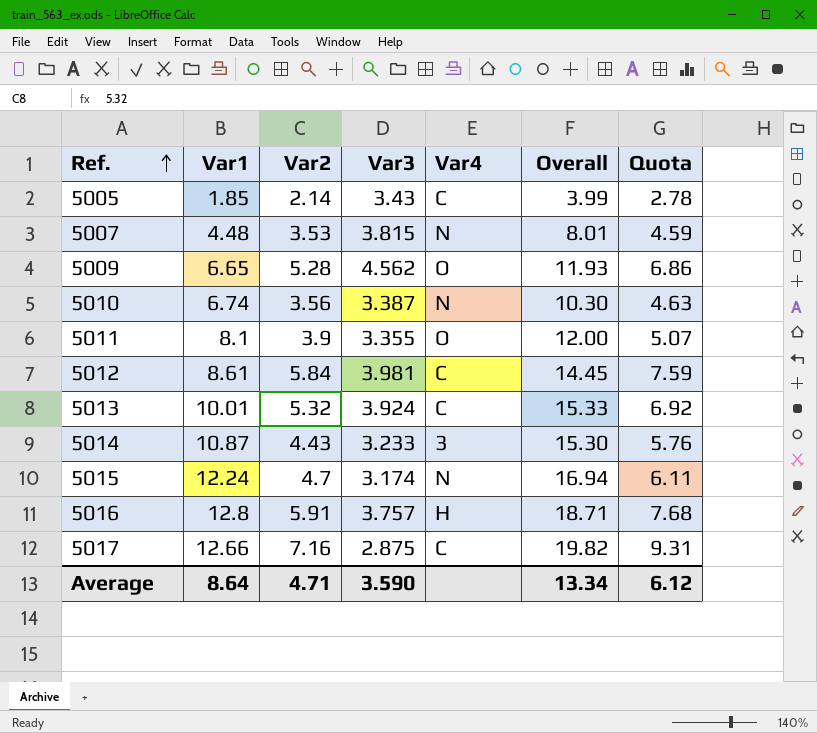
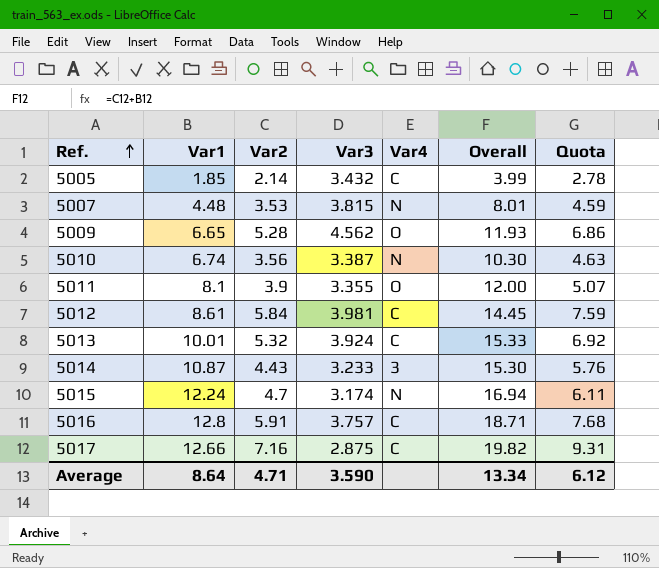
5005 | Var3: 3.43 -> 3.432
5016 | Var4: H -> C

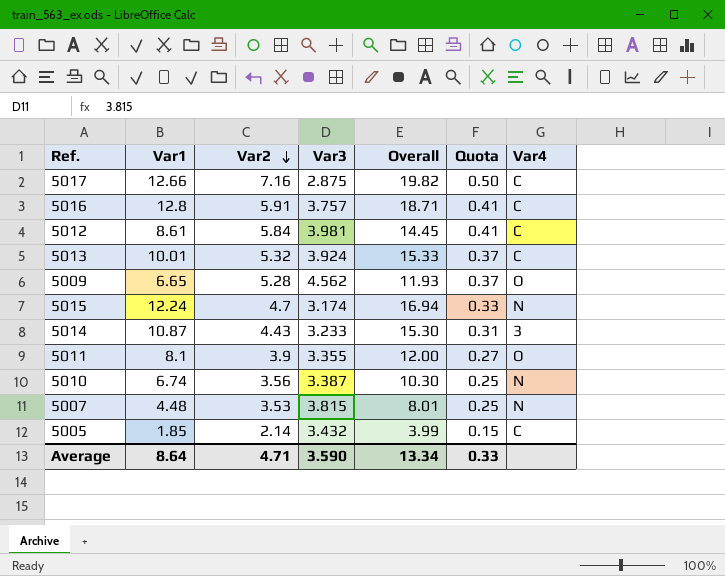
row order: Ref. ascending -> Var2 descending
column Quota | formula: [Var2] * 1.3 -> [Var2] * 0.07
column Var4 | position: 5 -> 7
Average | Quota: 6.12 -> 0.33

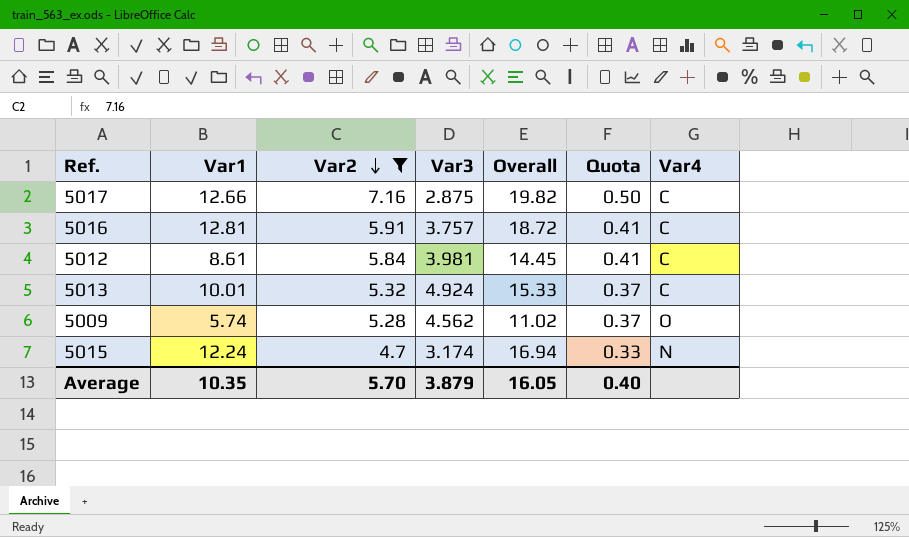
filter: none -> Var2 >= 4.7
5016 | Var1: 12.8 -> 12.81
5016 | Overall: 18.71 -> 18.72
5013 | Var3: 3.924 -> 4.924
5009 | Var1: 6.65 -> 5.74
5009 | Overall: 11.93 -> 11.02
Average | Var1: 8.64 -> 10.35
Average | Var2: 4.71 -> 5.70
Average | Var3: 3.590 -> 3.879
Average | Overall: 13.34 -> 16.05
Average | Quota: 0.33 -> 0.40

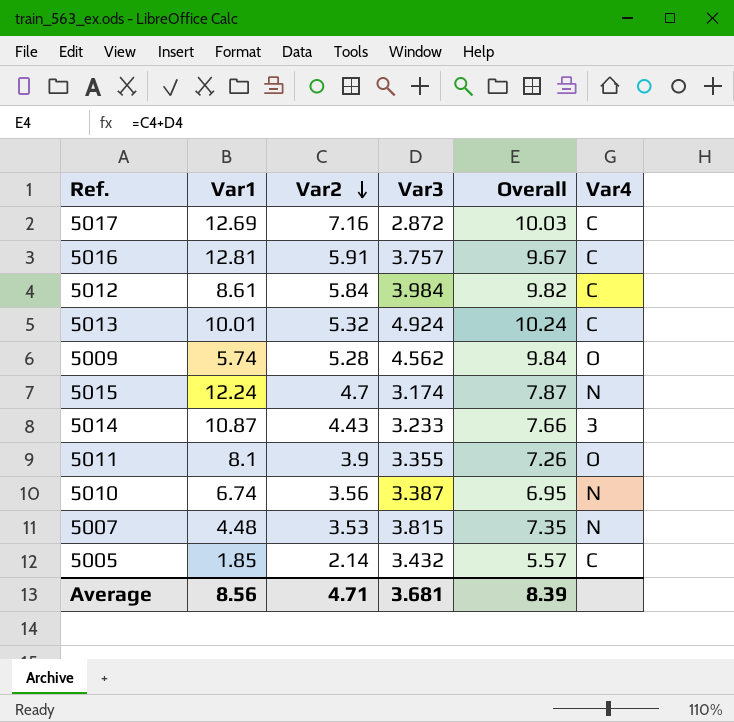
filter: Var2 >= 4.7 -> none
column Quota | formula: [Var2] * 0.07 -> none
column Overall | formula: [Var1] + [Var2] -> [Var2] + [Var3]
5017 | Var1: 12.66 -> 12.69
5017 | Var3: 2.875 -> 2.872
5012 | Var3: 3.981 -> 3.984
Average | Var1: 10.35 -> 8.56
Average | Var2: 5.70 -> 4.71
Average | Var3: 3.879 -> 3.681
Average | Overall: 16.05 -> 8.39

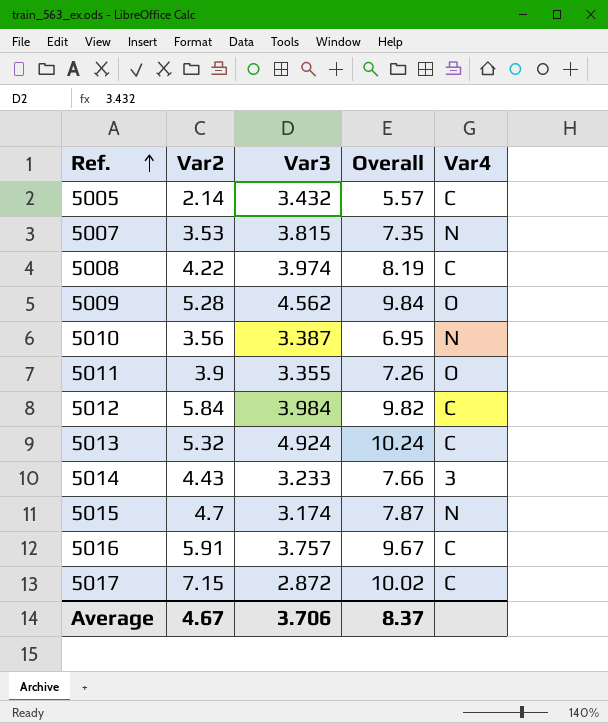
row order: Var2 descending -> Ref. ascending
column Var1 | position: 2 -> none
row 5008: none -> 4.22 | 3.974 | 8.19 | C
5017 | Var2: 7.16 -> 7.15
5017 | Overall: 10.03 -> 10.02
Average | Var2: 4.71 -> 4.67
Average | Var3: 3.681 -> 3.706
Average | Overall: 8.39 -> 8.37

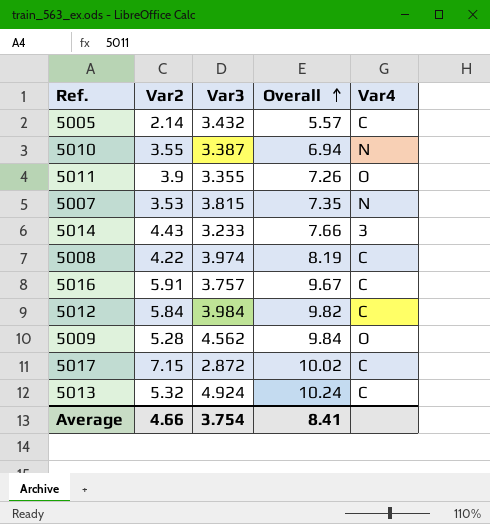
row order: Ref. ascending -> Overall ascending
row 5015: 4.7 | 3.174 | 7.87 | N -> none
5010 | Var2: 3.56 -> 3.55
5010 | Overall: 6.95 -> 6.94
Average | Var2: 4.67 -> 4.66
Average | Var3: 3.706 -> 3.754
Average | Overall: 8.37 -> 8.41

